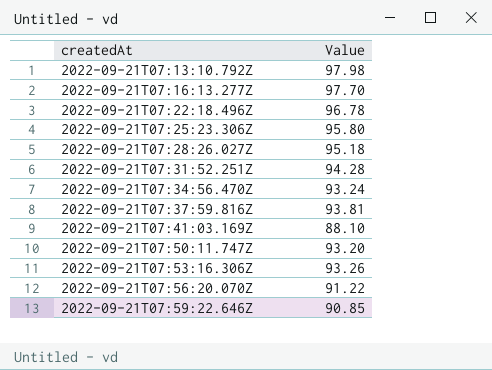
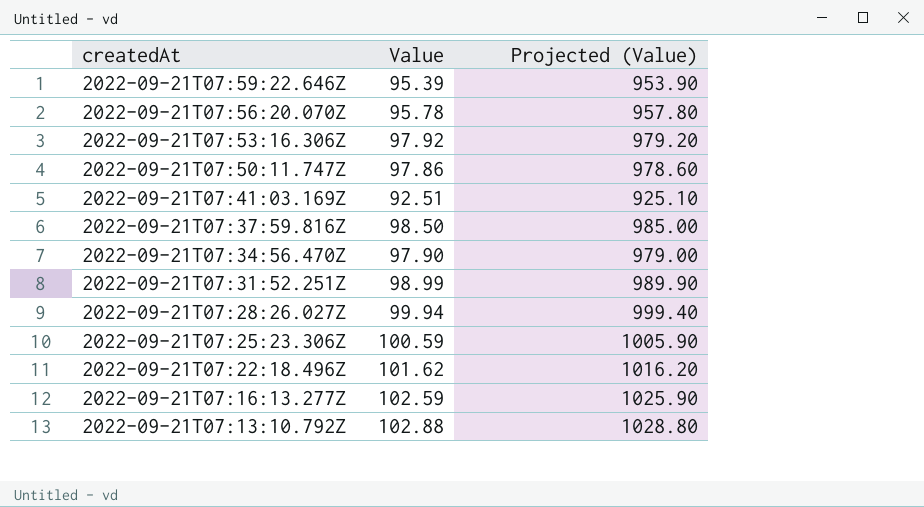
row order: createdAt ascending -> createdAt descending
column Projected (Value) | formula: none -> [Value] * 10
2022-09-21T07:59:22.646Z | Value: 90.85 -> 95.39
2022-09-21T07:56:20.070Z | Value: 91.22 -> 95.78
2022-09-21T07:53:16.306Z | Value: 93.26 -> 97.92
2022-09-21T07:50:11.747Z | Value: 93.20 -> 97.86
2022-09-21T07:41:03.169Z | Value: 88.10 -> 92.51
2022-09-21T07:37:59.816Z | Value: 93.81 -> 98.50
2022-09-21T07:34:56.470Z | Value: 93.24 -> 97.90
2022-09-21T07:31:52.251Z | Value: 94.28 -> 98.99
2022-09-21T07:28:26.027Z | Value: 95.18 -> 99.94
2022-09-21T07:25:23.306Z | Value: 95.80 -> 100.59
2022-09-21T07:22:18.496Z | Value: 96.78 -> 101.62
2022-09-21T07:16:13.277Z | Value: 97.70 -> 102.59
2022-09-21T07:13:10.792Z | Value: 97.98 -> 102.88

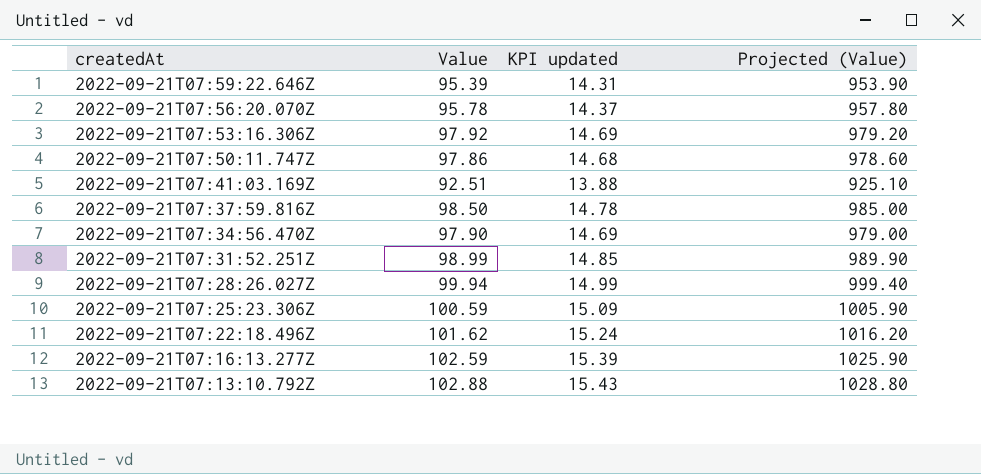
column KPI updated | formula: none -> [Value] * 0.15

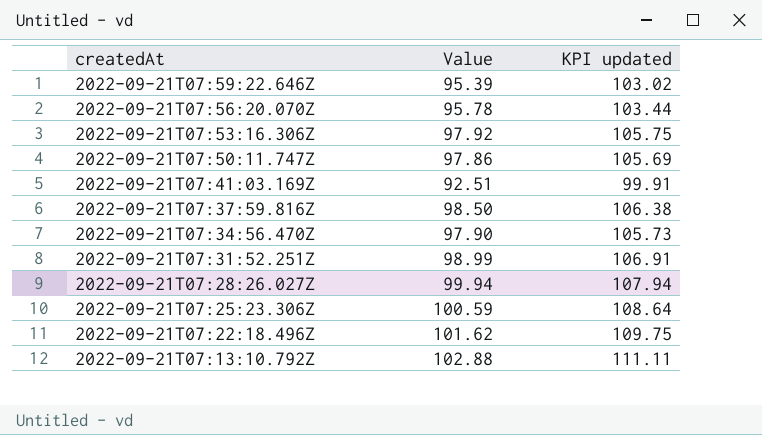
column Projected (Value) | formula: [Value] * 10 -> none
column KPI updated | formula: [Value] * 0.15 -> [Value] * 1.08
row 2022-09-21T07:16:13.277Z: 102.59 | 15.39 | 1025.90 -> none

